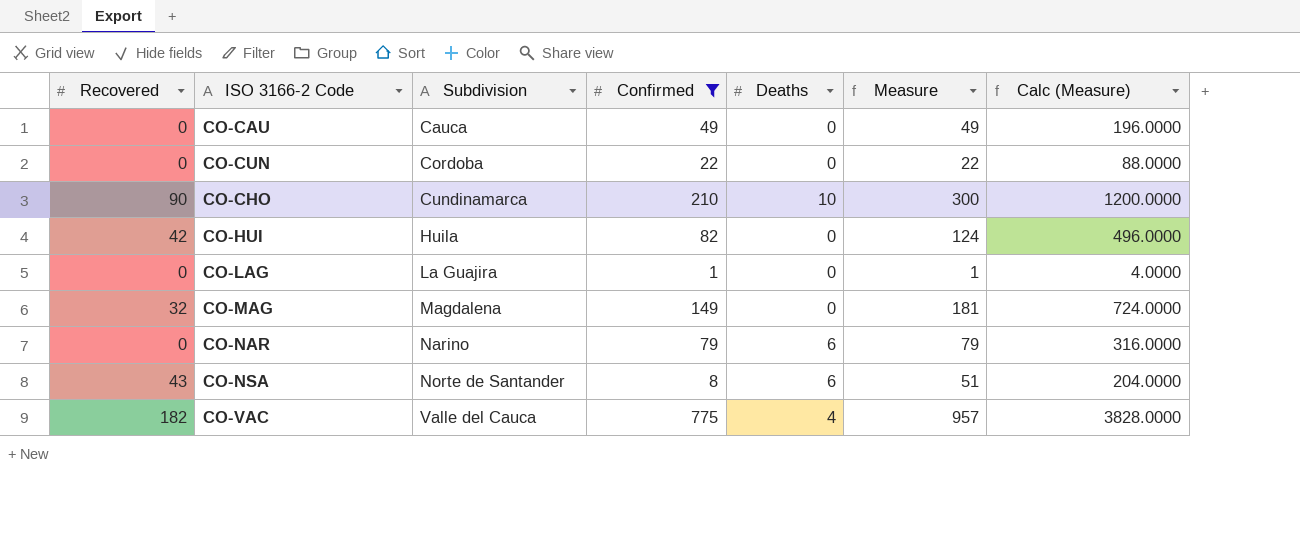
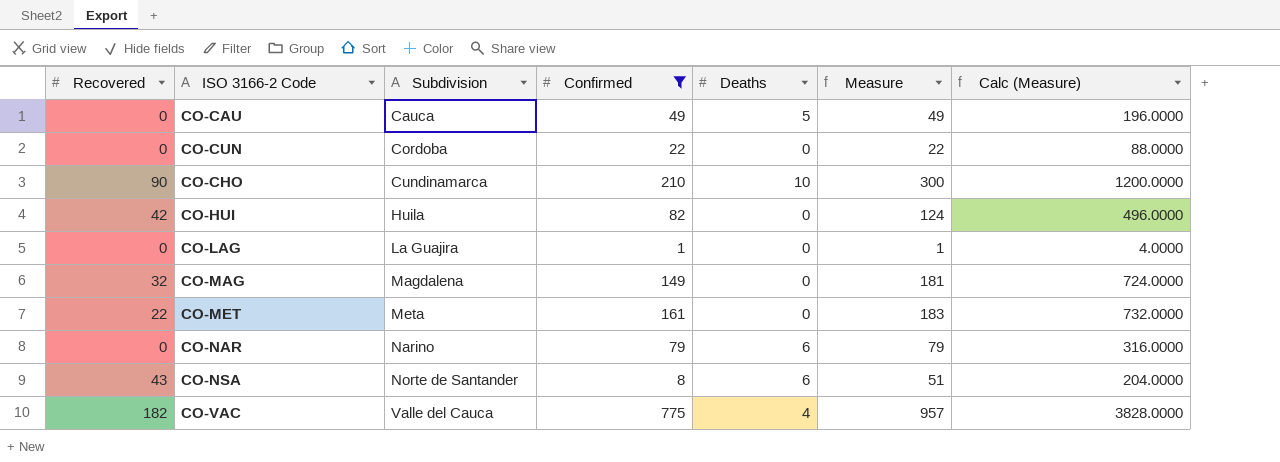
CO-CAU | Deaths: 0 -> 5
row CO-MET: none -> 22 | Meta | 161 | 0 | 183 | 732.0000

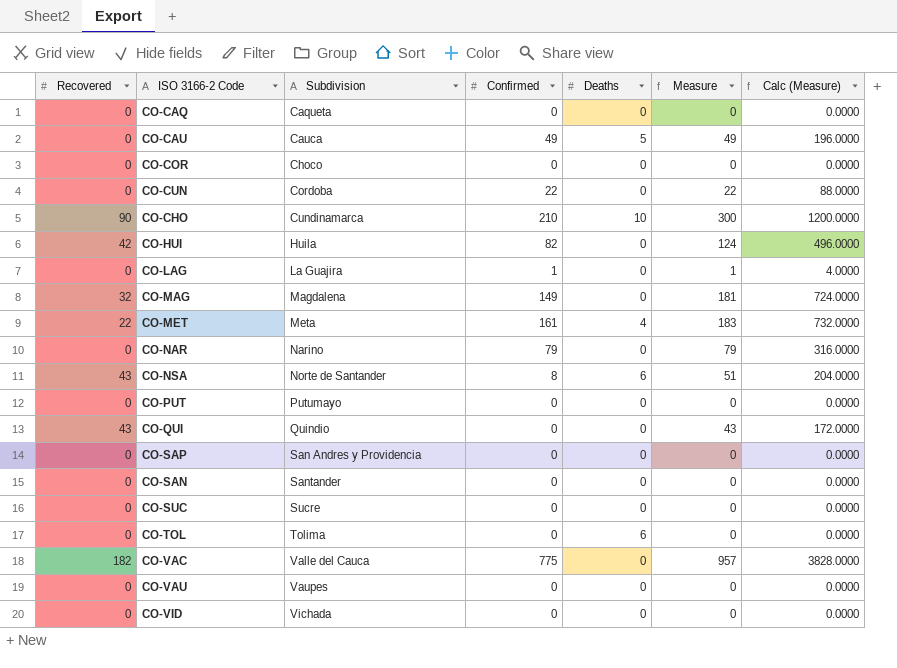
filter: Confirmed != 0 -> none
CO-MET | Deaths: 0 -> 4
CO-NAR | Deaths: 6 -> 0
CO-VAC | Deaths: 4 -> 0

